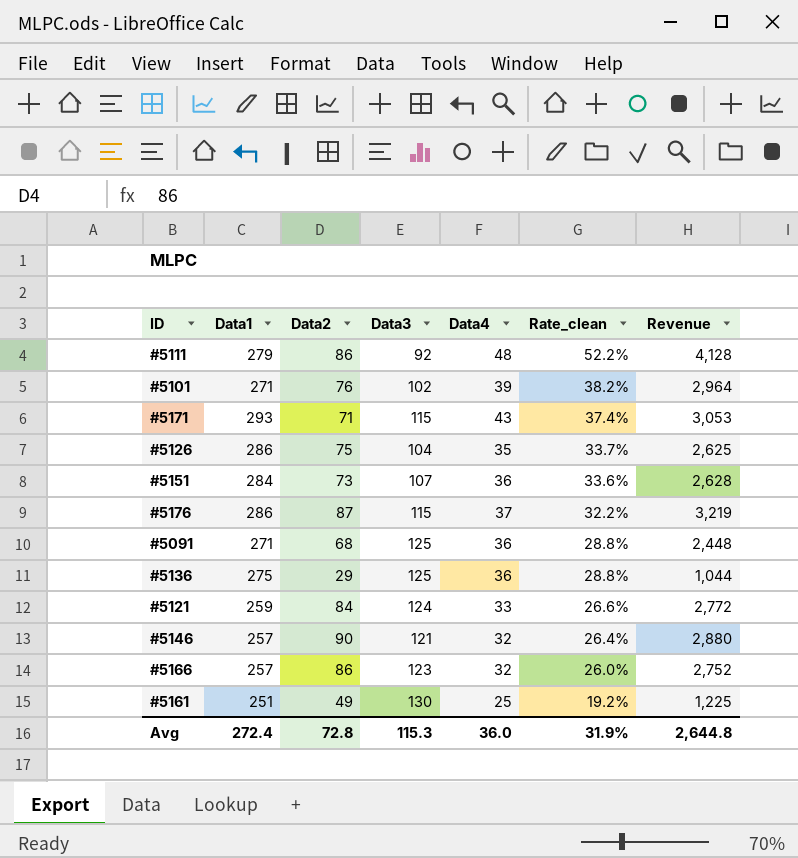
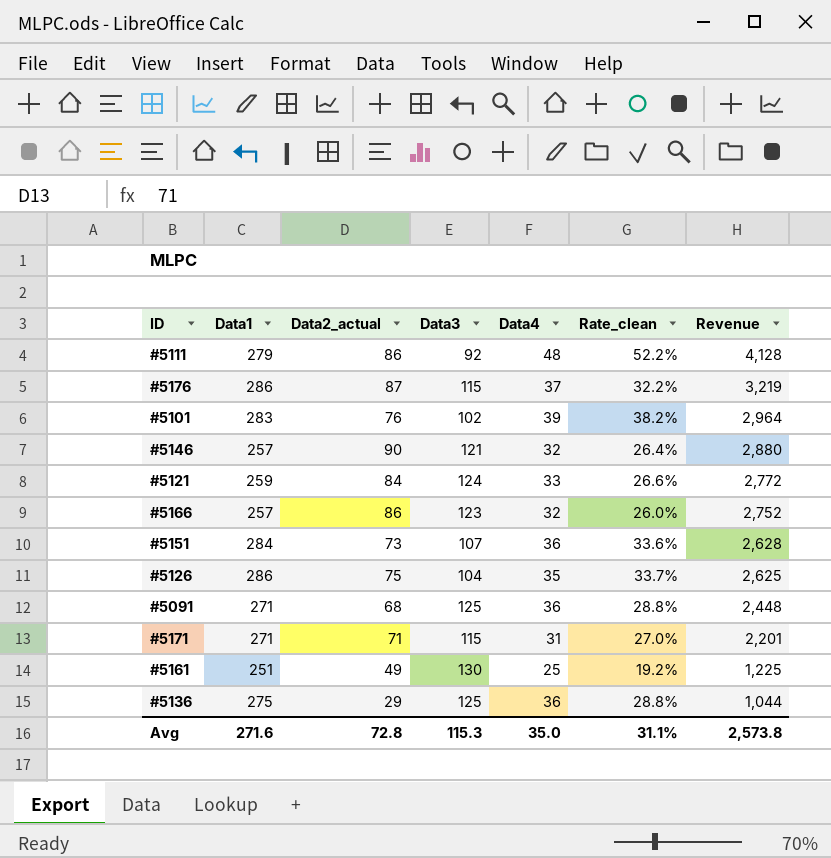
row order: Rate_clean descending -> Revenue descending
column name: Data2 -> Data2_actual
#5101 | Data1: 271 -> 283
#5171 | Data1: 293 -> 271
#5171 | Data4: 43 -> 31
#5171 | Rate_clean: 37.4% -> 27.0%
#5171 | Revenue: 3,053 -> 2,201
Avg | Data1: 272.4 -> 271.6
Avg | Data4: 36.0 -> 35.0
Avg | Rate_clean: 31.9% -> 31.1%
Avg | Revenue: 2,644.8 -> 2,573.8

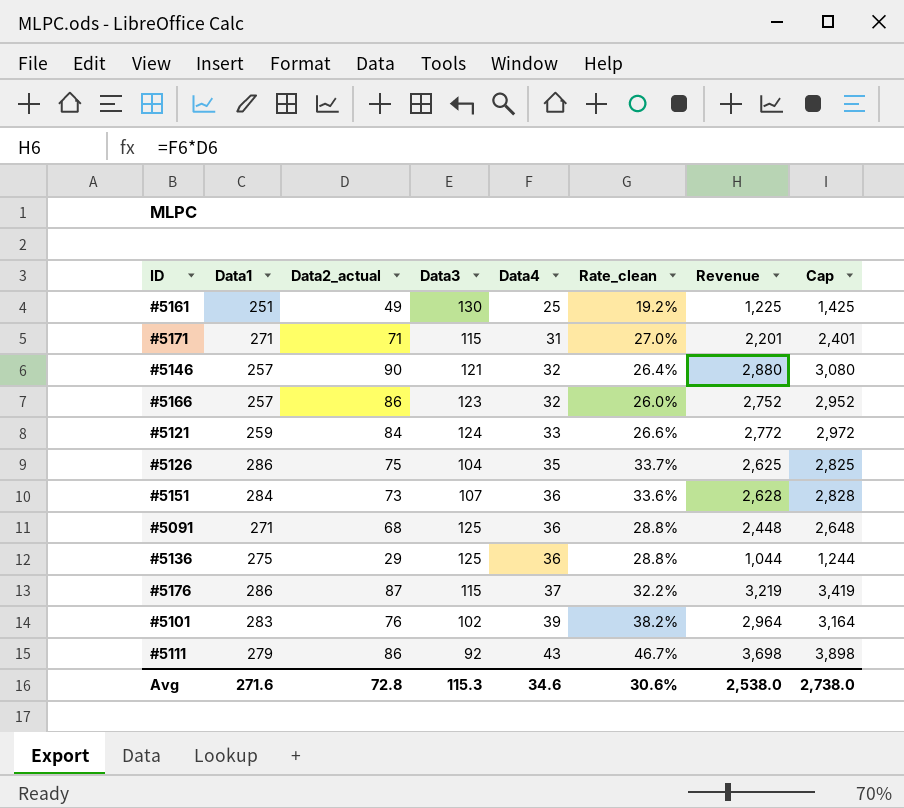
row order: Revenue descending -> Data4 ascending
column Cap | formula: none -> [Revenue] + 200
#5111 | Data4: 48 -> 43
#5111 | Rate_clean: 52.2% -> 46.7%
#5111 | Revenue: 4,128 -> 3,698
Avg | Data4: 35.0 -> 34.6
Avg | Rate_clean: 31.1% -> 30.6%
Avg | Revenue: 2,573.8 -> 2,538.0

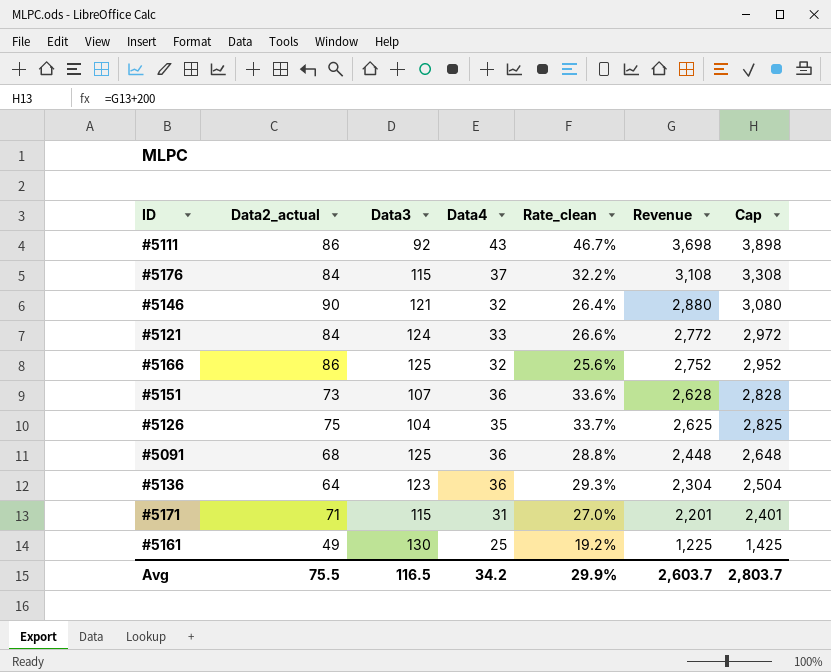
row order: Data4 ascending -> Revenue descending
column Data1 | position: 2 -> none
row #5101: 283 | 76 | 102 | 39 | 38.2% | 2,964 | 3,164 -> none
#5176 | Data2_actual: 87 -> 84
#5176 | Revenue: 3,219 -> 3,108
#5176 | Cap: 3,419 -> 3,308
#5166 | Data3: 123 -> 125
#5166 | Rate_clean: 26.0% -> 25.6%
#5136 | Data2_actual: 29 -> 64
#5136 | Data3: 125 -> 123
#5136 | Rate_clean: 28.8% -> 29.3%
#5136 | Revenue: 1,044 -> 2,304
#5136 | Cap: 1,244 -> 2,504
Avg | Data2_actual: 72.8 -> 75.5
Avg | Data3: 115.3 -> 116.5
Avg | Data4: 34.6 -> 34.2
Avg | Rate_clean: 30.6% -> 29.9%
Avg | Revenue: 2,538.0 -> 2,603.7
Avg | Cap: 2,738.0 -> 2,803.7

